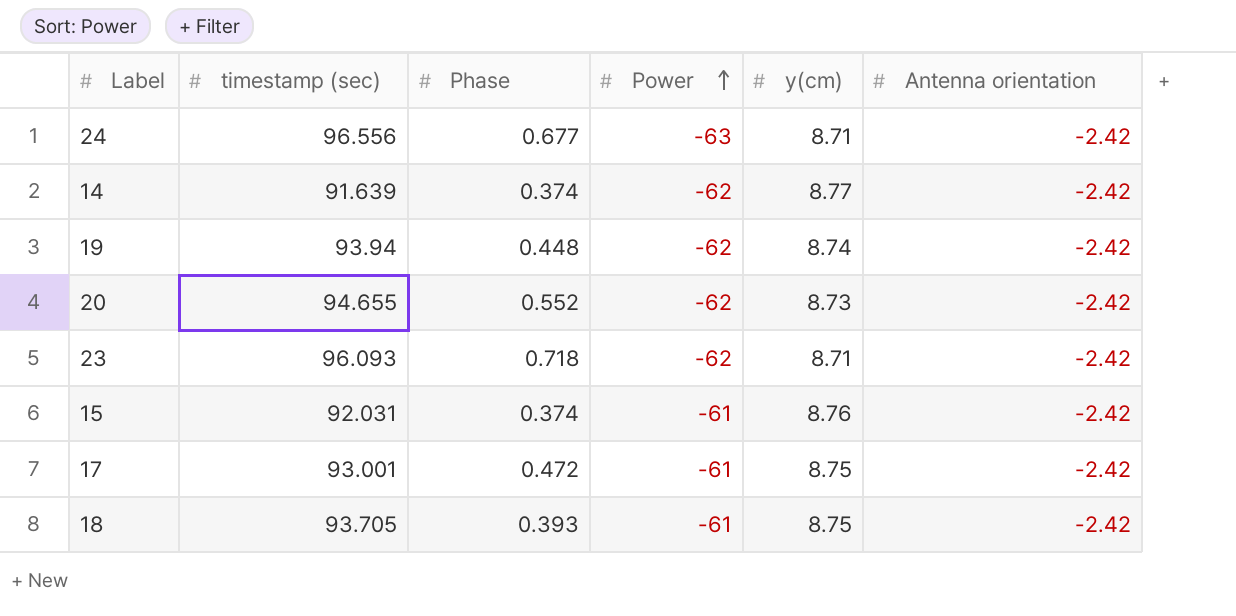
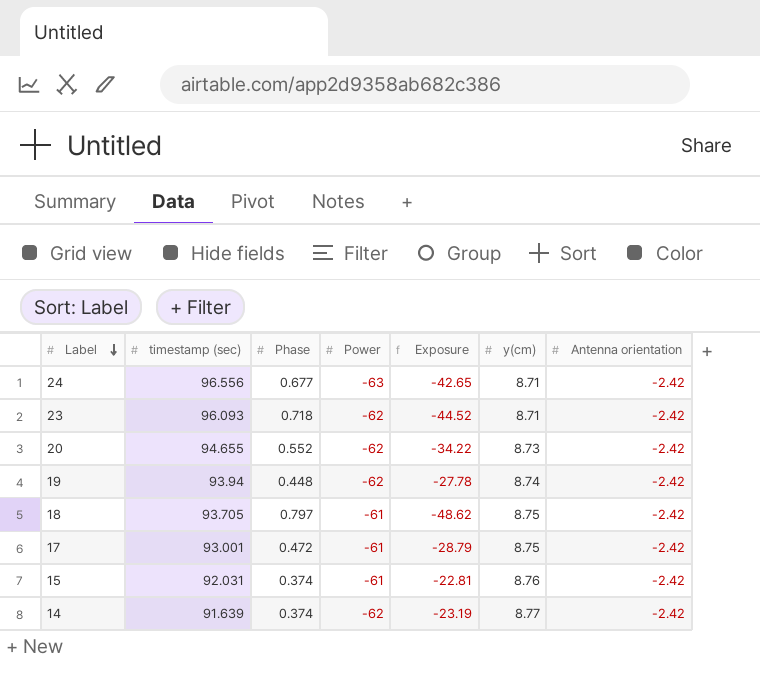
row order: Power ascending -> Label descending
column Exposure | formula: none -> [Phase] * [Power]
18 | Phase: 0.393 -> 0.797

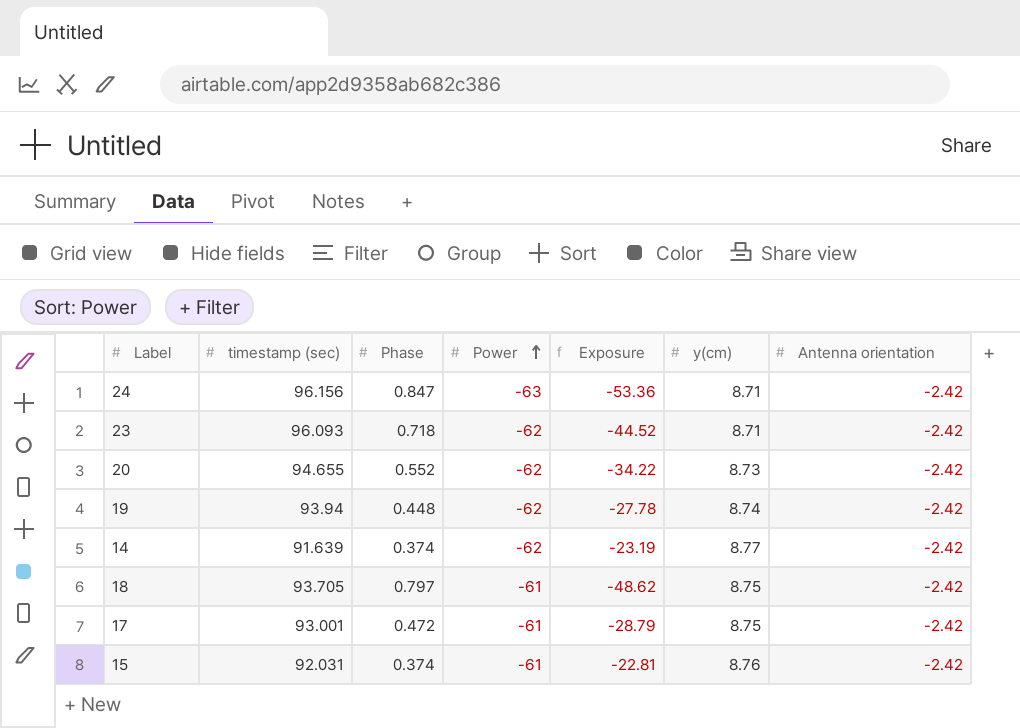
row order: Label descending -> Power ascending
24 | timestamp (sec): 96.556 -> 96.156
24 | Phase: 0.677 -> 0.847
24 | Exposure: -42.65 -> -53.36

